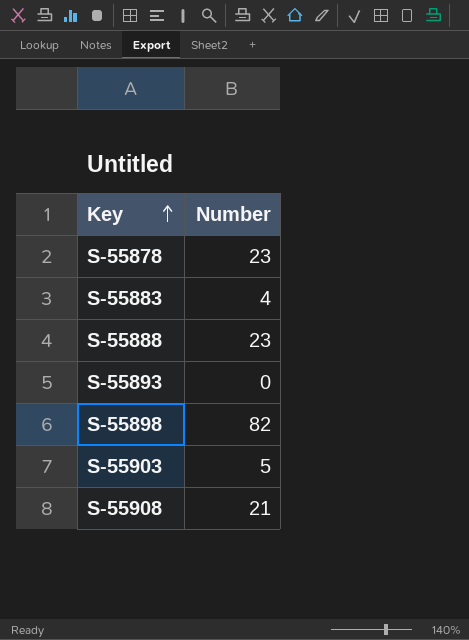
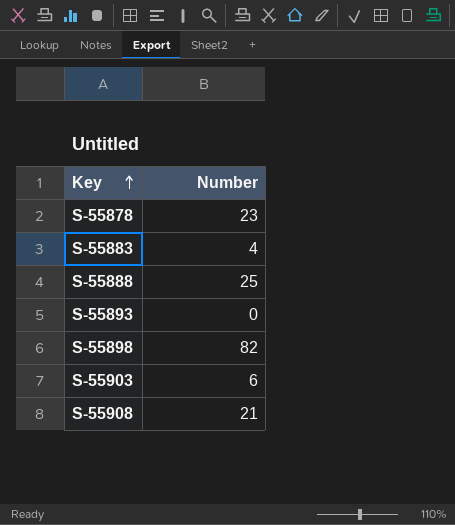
S-55888 | Number: 23 -> 25
S-55903 | Number: 5 -> 6

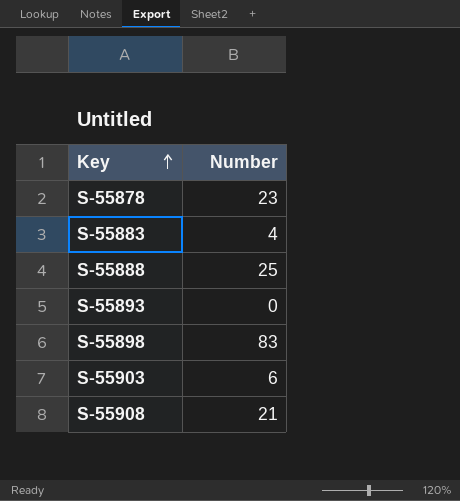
S-55898 | Number: 82 -> 83

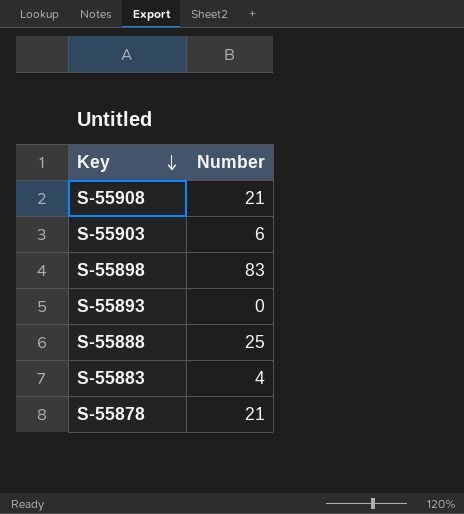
row order: Key ascending -> Key descending
S-55878 | Number: 23 -> 21

